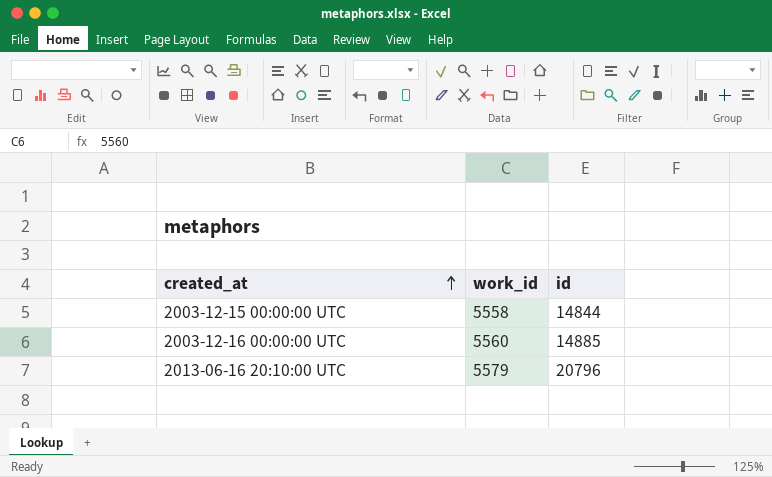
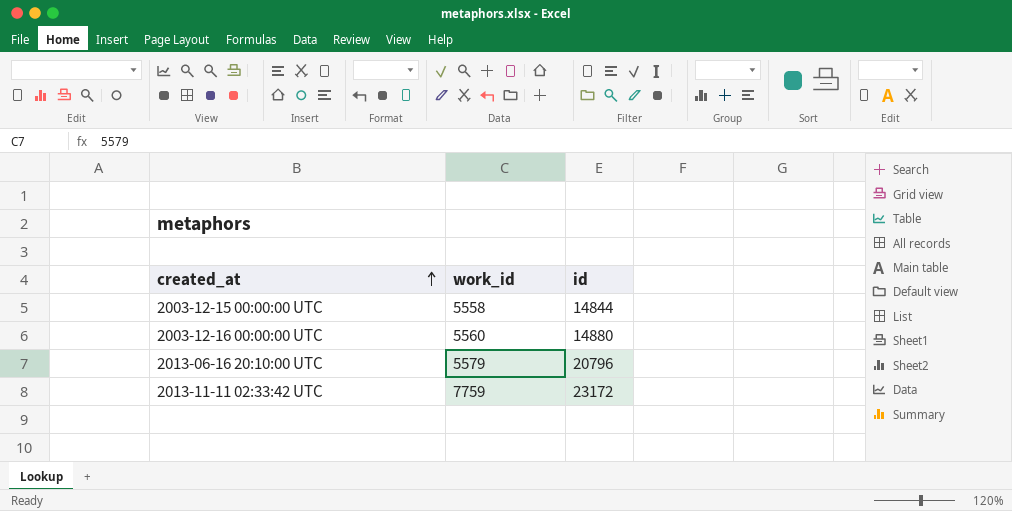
2003-12-16 00:00:00 UTC | id: 14885 -> 14880
row 2013-11-11 02:33:42 UTC: none -> 7759 | 23172

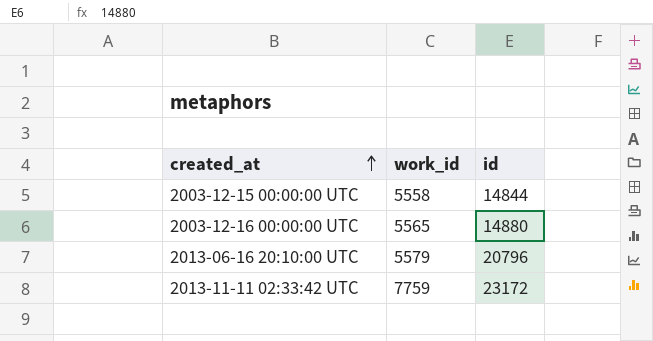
2003-12-16 00:00:00 UTC | work_id: 5560 -> 5565

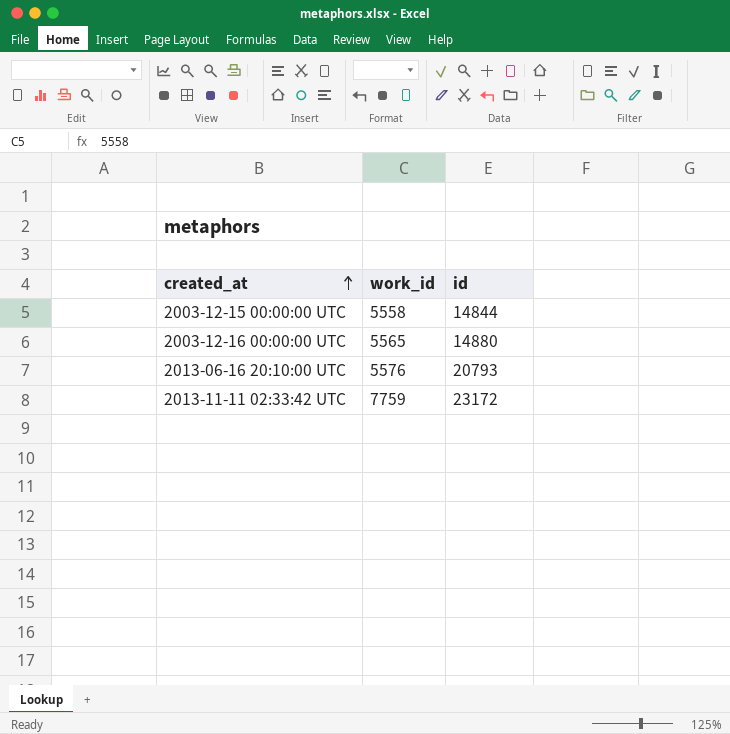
2013-06-16 20:10:00 UTC | work_id: 5579 -> 5576
2013-06-16 20:10:00 UTC | id: 20796 -> 20793

